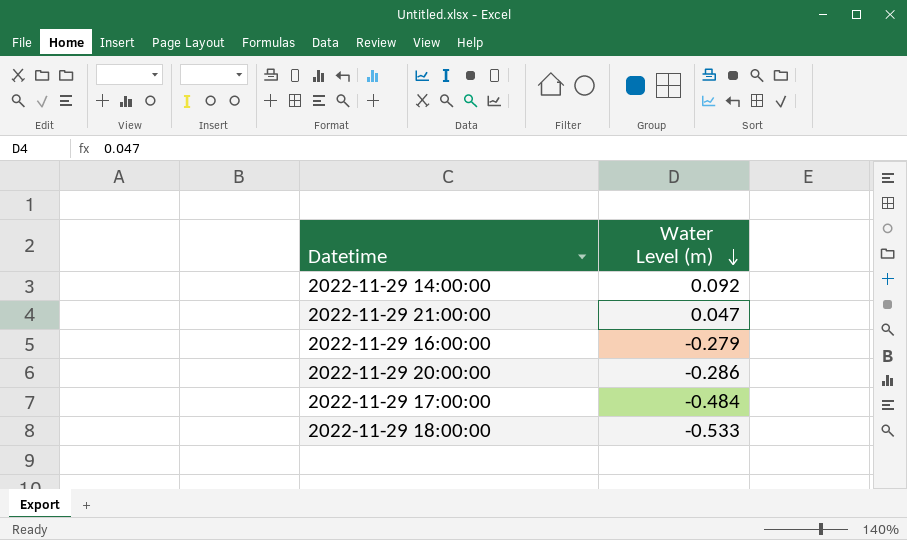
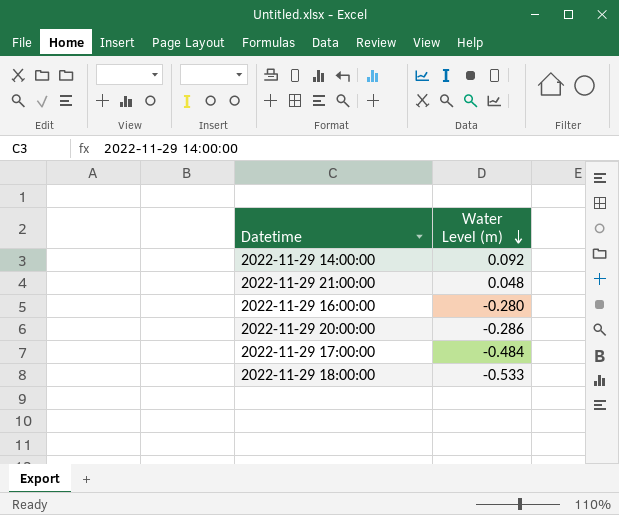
2022-11-29 21:00:00 | Water Level (m): 0.047 -> 0.048
2022-11-29 16:00:00 | Water Level (m): -0.279 -> -0.280

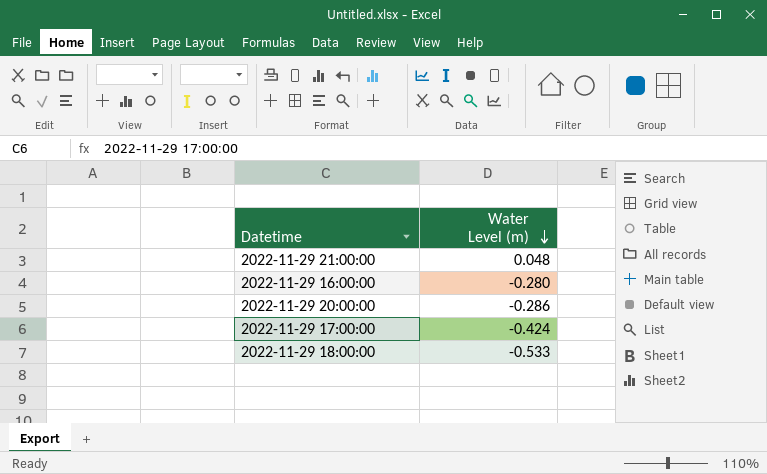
row 2022-11-29 14:00:00: 0.092 -> none
2022-11-29 17:00:00 | Water Level (m): -0.484 -> -0.424

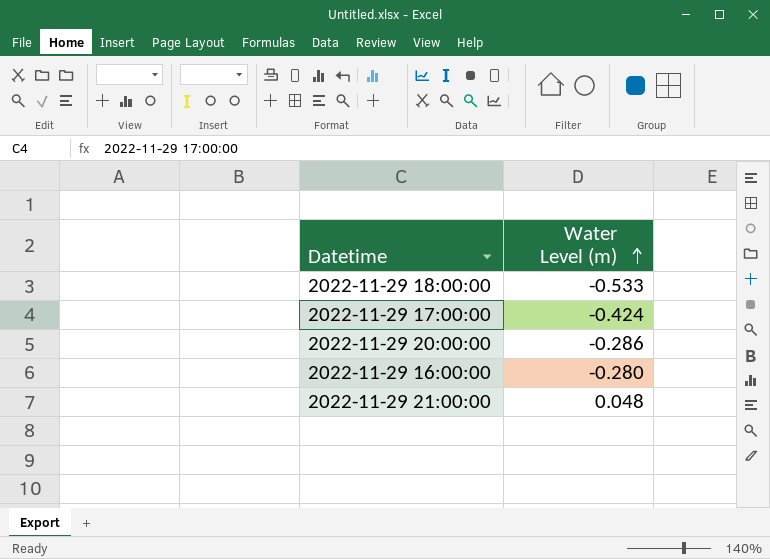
row order: Water Level (m) descending -> Water Level (m) ascending

